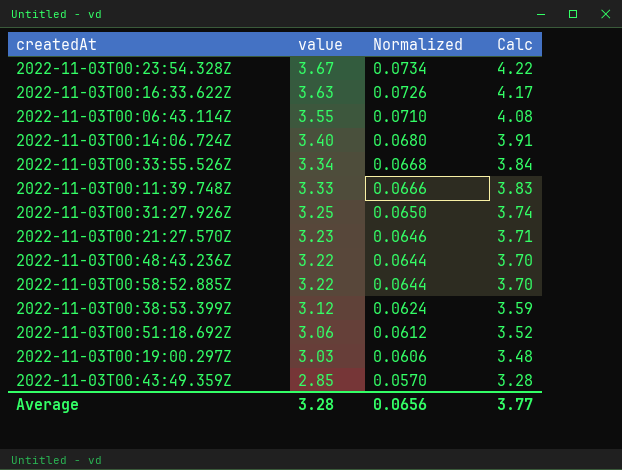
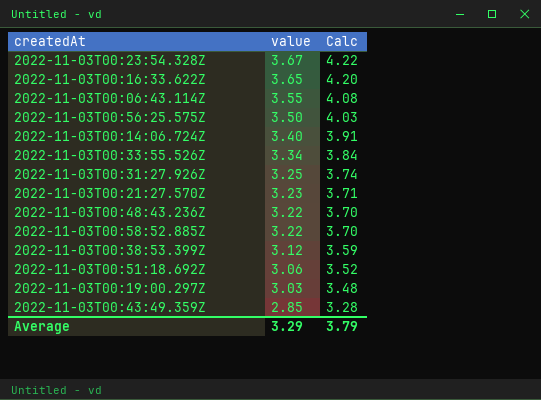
column Normalized | formula: [value] * 0.02 -> none
row 2022-11-03T00:11:39.748Z: 3.33 | 0.0666 | 3.83 -> none
2022-11-03T00:16:33.622Z | value: 3.63 -> 3.65
2022-11-03T00:16:33.622Z | Calc: 4.17 -> 4.20
row 2022-11-03T00:56:25.575Z: none -> 3.50 | 4.03
Average | value: 3.28 -> 3.29
Average | Calc: 3.77 -> 3.79

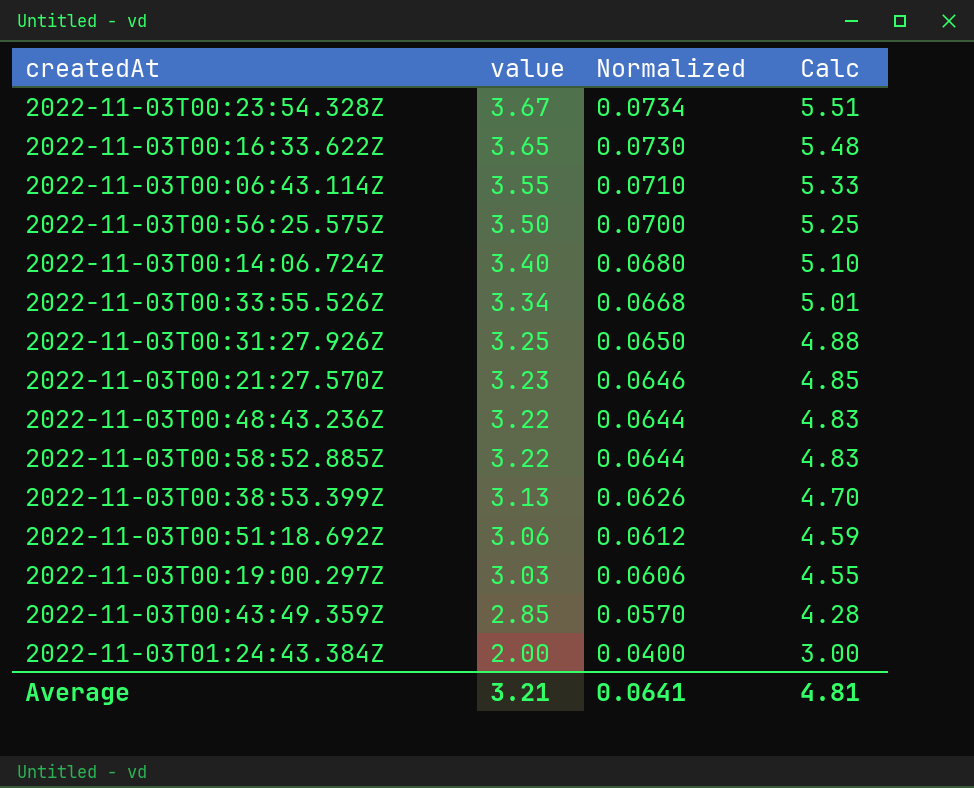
column Normalized | formula: none -> [value] * 0.02
column Calc | formula: [value] * 1.15 -> [value] * 1.5
2022-11-03T00:38:53.399Z | value: 3.12 -> 3.13
row 2022-11-03T01:24:43.384Z: none -> 2.00 | 0.0400 | 3.00
Average | value: 3.29 -> 3.21
Average | Calc: 3.79 -> 4.81

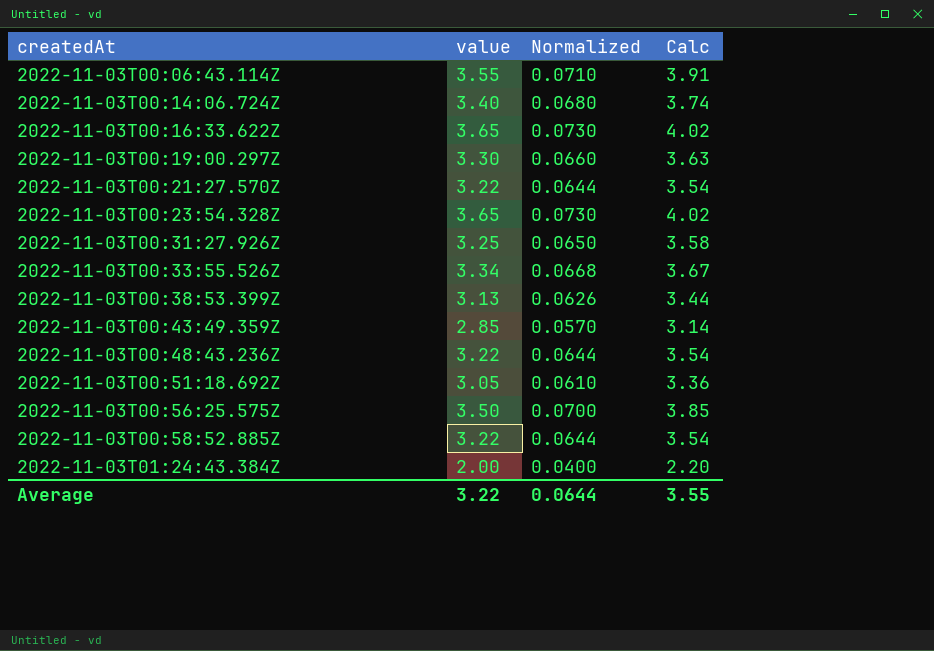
row order: value descending -> createdAt ascending
column Calc | formula: [value] * 1.5 -> [value] * 1.1
2022-11-03T00:19:00.297Z | value: 3.03 -> 3.30
2022-11-03T00:19:00.297Z | Normalized: 0.0606 -> 0.0660
2022-11-03T00:21:27.570Z | value: 3.23 -> 3.22
2022-11-03T00:21:27.570Z | Normalized: 0.0646 -> 0.0644
2022-11-03T00:23:54.328Z | value: 3.67 -> 3.65
2022-11-03T00:23:54.328Z | Normalized: 0.0734 -> 0.0730
2022-11-03T00:51:18.692Z | value: 3.06 -> 3.05
2022-11-03T00:51:18.692Z | Normalized: 0.0612 -> 0.0610
Average | value: 3.21 -> 3.22
Average | Normalized: 0.0641 -> 0.0644
Average | Calc: 4.81 -> 3.55

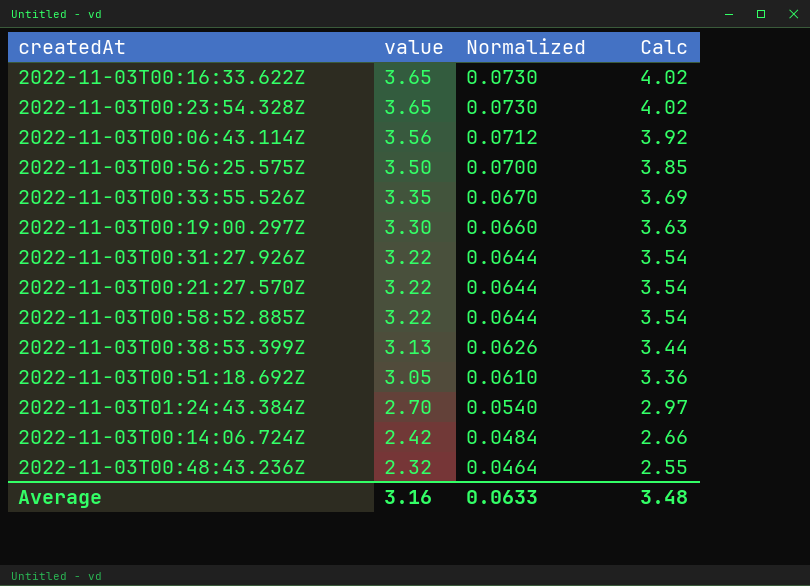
row order: createdAt ascending -> value descending
row 2022-11-03T00:43:49.359Z: 2.85 | 0.0570 | 3.14 -> none
2022-11-03T00:06:43.114Z | value: 3.55 -> 3.56
2022-11-03T00:06:43.114Z | Normalized: 0.0710 -> 0.0712
2022-11-03T00:06:43.114Z | Calc: 3.91 -> 3.92
2022-11-03T00:33:55.526Z | value: 3.34 -> 3.35
2022-11-03T00:33:55.526Z | Normalized: 0.0668 -> 0.0670
2022-11-03T00:33:55.526Z | Calc: 3.67 -> 3.69
2022-11-03T00:31:27.926Z | value: 3.25 -> 3.22
2022-11-03T00:31:27.926Z | Normalized: 0.0650 -> 0.0644
2022-11-03T00:31:27.926Z | Calc: 3.58 -> 3.54
2022-11-03T01:24:43.384Z | value: 2.00 -> 2.70
2022-11-03T01:24:43.384Z | Normalized: 0.0400 -> 0.0540
2022-11-03T01:24:43.384Z | Calc: 2.20 -> 2.97
2022-11-03T00:14:06.724Z | value: 3.40 -> 2.42
2022-11-03T00:14:06.724Z | Normalized: 0.0680 -> 0.0484
2022-11-03T00:14:06.724Z | Calc: 3.74 -> 2.66
2022-11-03T00:48:43.236Z | value: 3.22 -> 2.32
2022-11-03T00:48:43.236Z | Normalized: 0.0644 -> 0.0464
2022-11-03T00:48:43.236Z | Calc: 3.54 -> 2.55
Average | value: 3.22 -> 3.16
Average | Normalized: 0.0644 -> 0.0633
Average | Calc: 3.55 -> 3.48

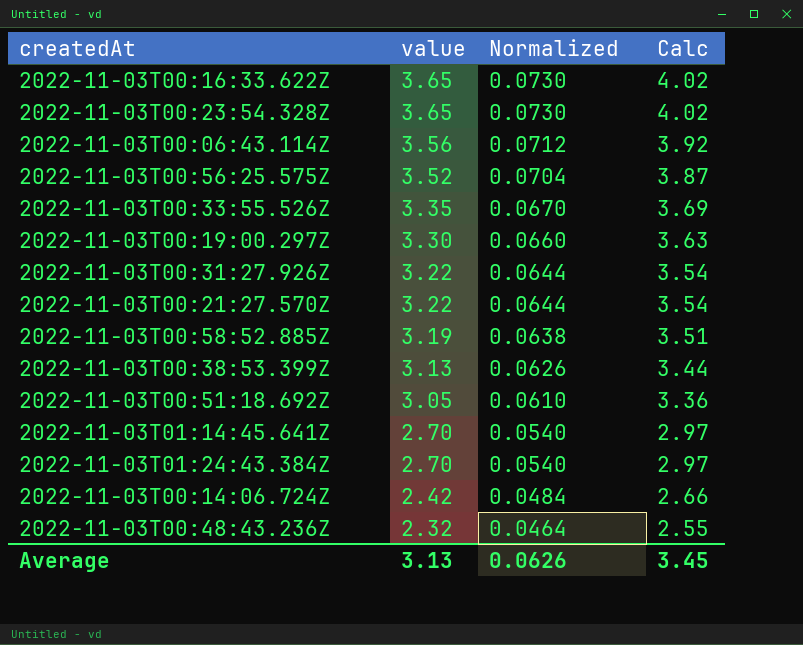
2022-11-03T00:56:25.575Z | value: 3.50 -> 3.52
2022-11-03T00:56:25.575Z | Normalized: 0.0700 -> 0.0704
2022-11-03T00:56:25.575Z | Calc: 3.85 -> 3.87
2022-11-03T00:58:52.885Z | value: 3.22 -> 3.19
2022-11-03T00:58:52.885Z | Normalized: 0.0644 -> 0.0638
2022-11-03T00:58:52.885Z | Calc: 3.54 -> 3.51
row 2022-11-03T01:14:45.641Z: none -> 2.70 | 0.0540 | 2.97
Average | value: 3.16 -> 3.13
Average | Normalized: 0.0633 -> 0.0626
Average | Calc: 3.48 -> 3.45

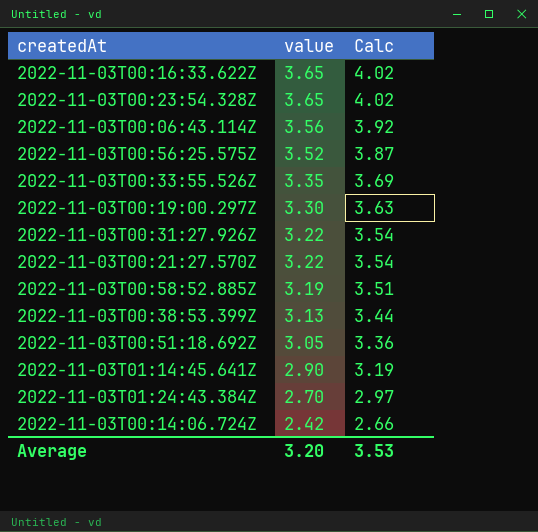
column Normalized | formula: [value] * 0.02 -> none
row 2022-11-03T00:48:43.236Z: 2.32 | 0.0464 | 2.55 -> none
2022-11-03T01:14:45.641Z | value: 2.70 -> 2.90
2022-11-03T01:14:45.641Z | Calc: 2.97 -> 3.19
Average | value: 3.13 -> 3.20
Average | Calc: 3.45 -> 3.53

